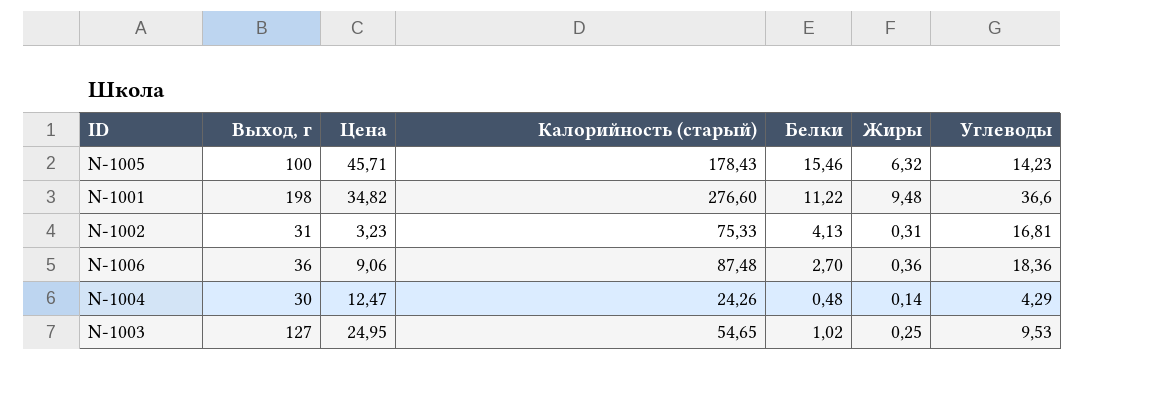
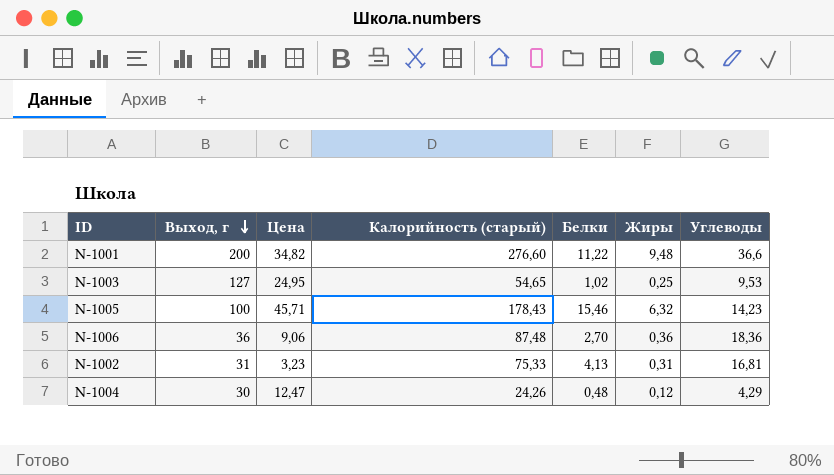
row order: none -> Выход, г descending
N-1001 | Выход, г: 198 -> 200
N-1004 | Жиры: 0,14 -> 0,12

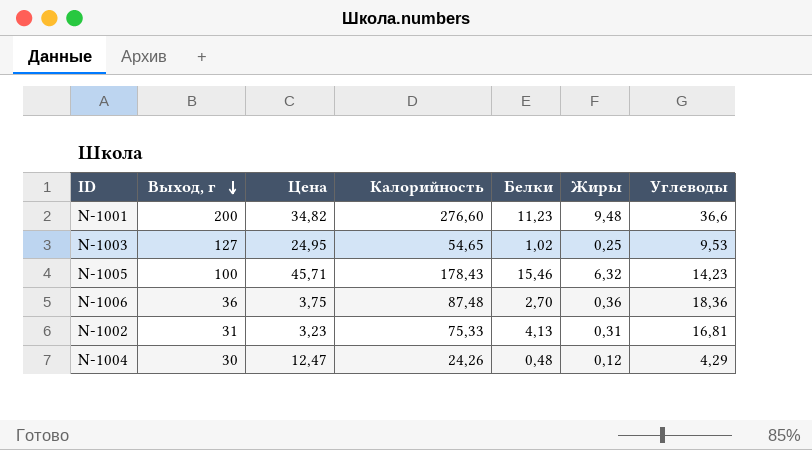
column name: Калорийность (старый) -> Калорийность
N-1001 | Белки: 11,22 -> 11,23
N-1006 | Цена: 9,06 -> 3,75

